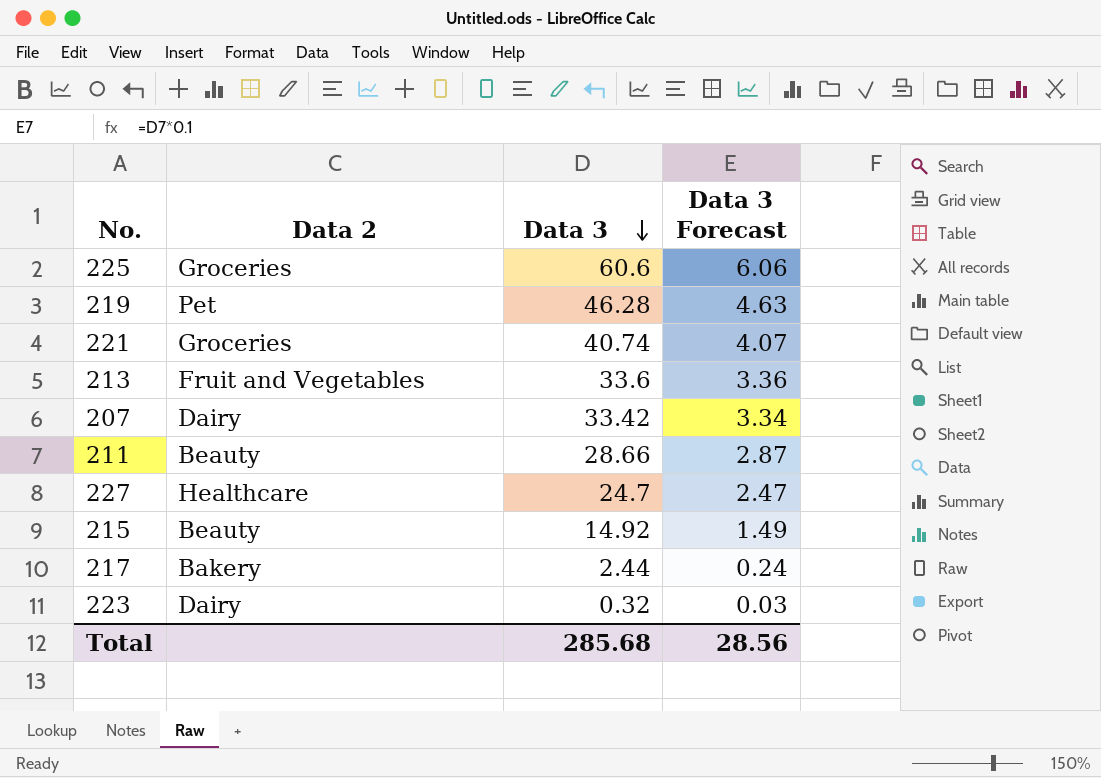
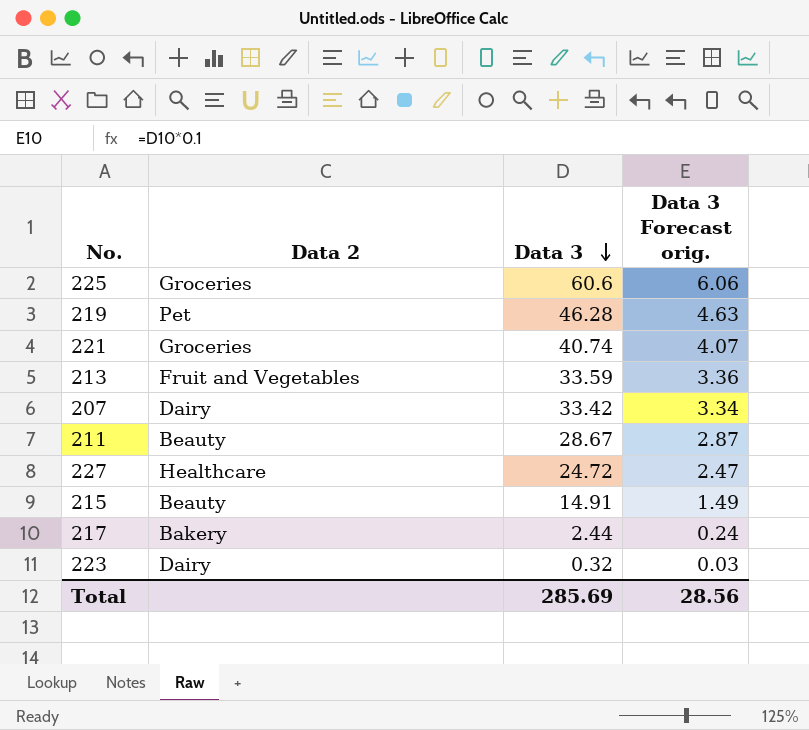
column name: Data 3 Forecast -> Data 3 Forecast orig.
213 | Data 3: 33.6 -> 33.59
211 | Data 3: 28.66 -> 28.67
227 | Data 3: 24.7 -> 24.72
215 | Data 3: 14.92 -> 14.91
Total | Data 3: 285.68 -> 285.69

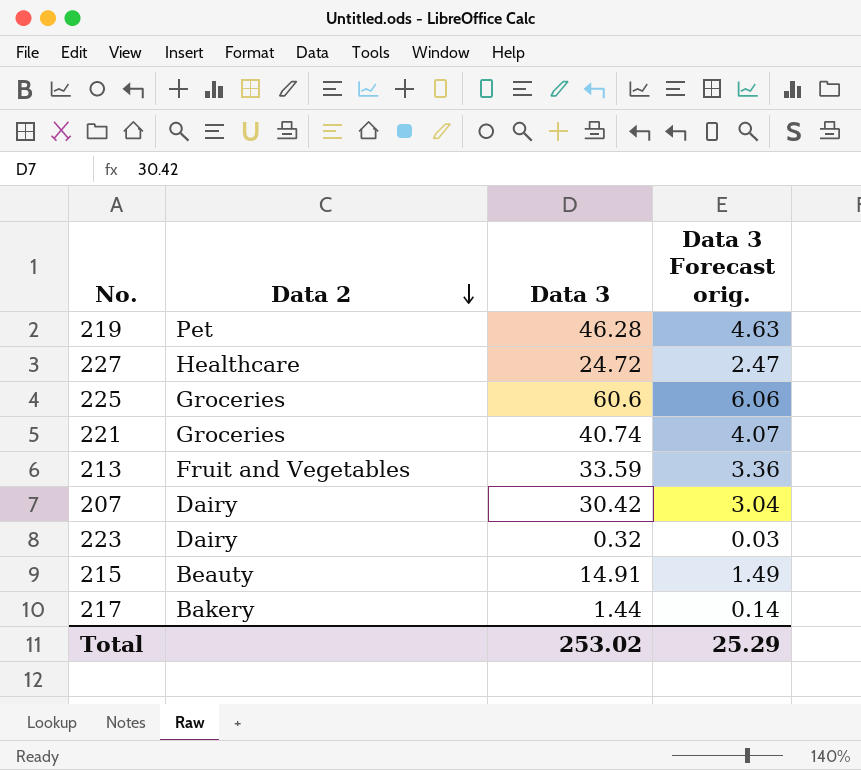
row order: Data 3 descending -> Data 2 descending
row 211: Beauty | 28.67 | 2.87 -> none
207 | Data 3: 33.42 -> 30.42
207 | Data 3 Forecast orig.: 3.34 -> 3.04
217 | Data 3: 2.44 -> 1.44
217 | Data 3 Forecast orig.: 0.24 -> 0.14
Total | Data 3: 285.69 -> 253.02
Total | Data 3 Forecast orig.: 28.56 -> 25.29

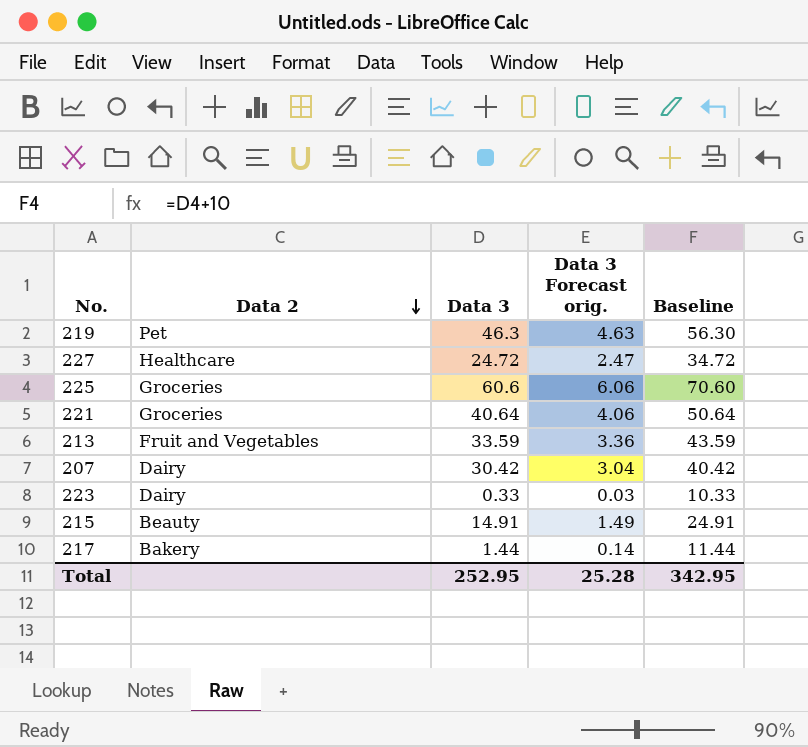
column Baseline | formula: none -> [Data 3] + 10
219 | Data 3: 46.28 -> 46.3
221 | Data 3: 40.74 -> 40.64
221 | Data 3 Forecast orig.: 4.07 -> 4.06
223 | Data 3: 0.32 -> 0.33
Total | Data 3: 253.02 -> 252.95
Total | Data 3 Forecast orig.: 25.29 -> 25.28

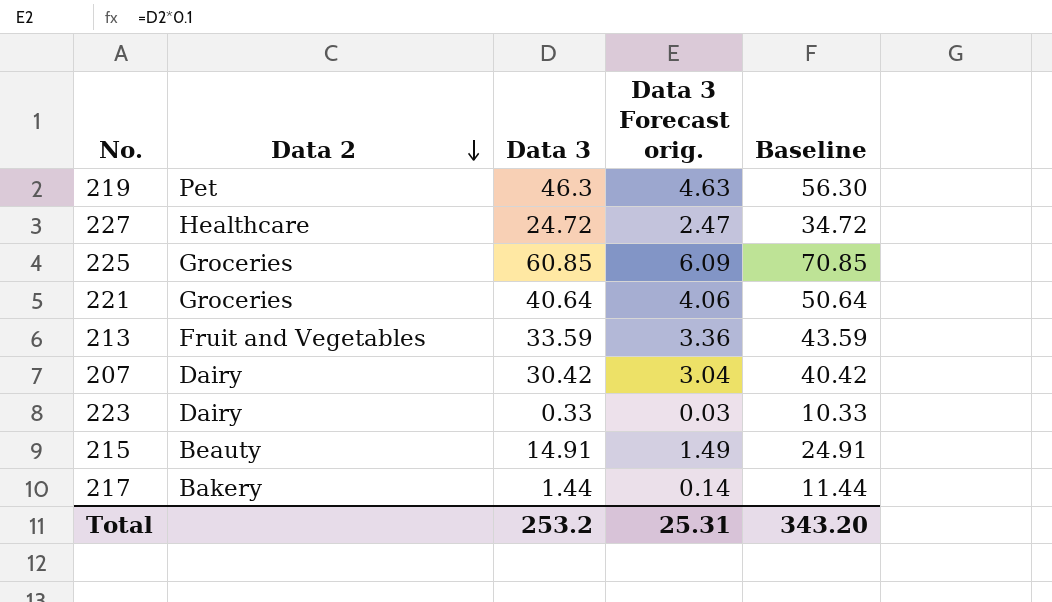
225 | Data 3: 60.6 -> 60.85
225 | Data 3 Forecast orig.: 6.06 -> 6.09
225 | Baseline: 70.60 -> 70.85
Total | Data 3: 252.95 -> 253.2
Total | Data 3 Forecast orig.: 25.28 -> 25.31
Total | Baseline: 342.95 -> 343.20

